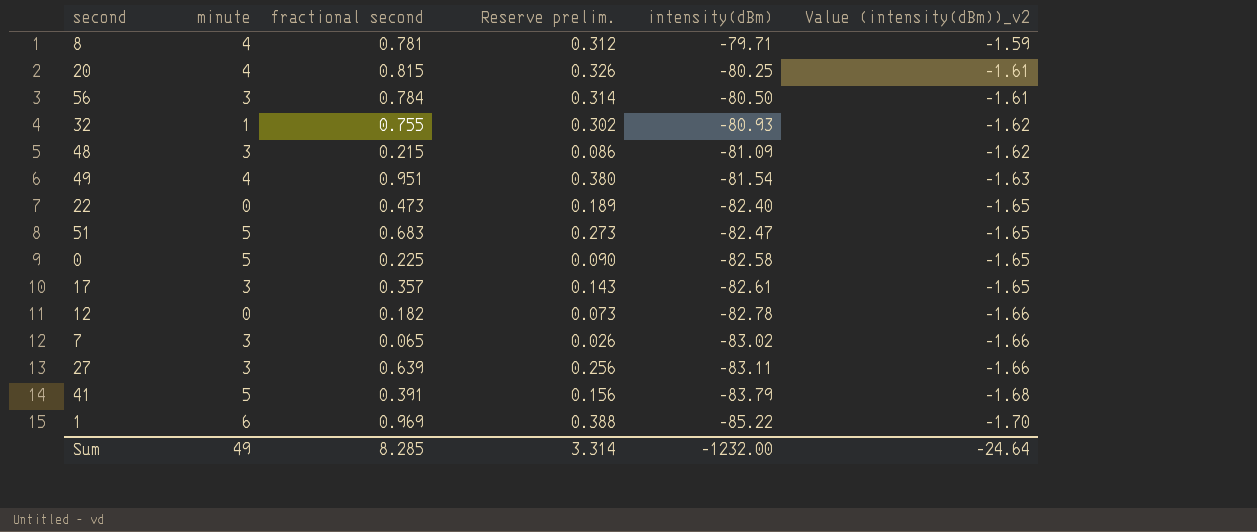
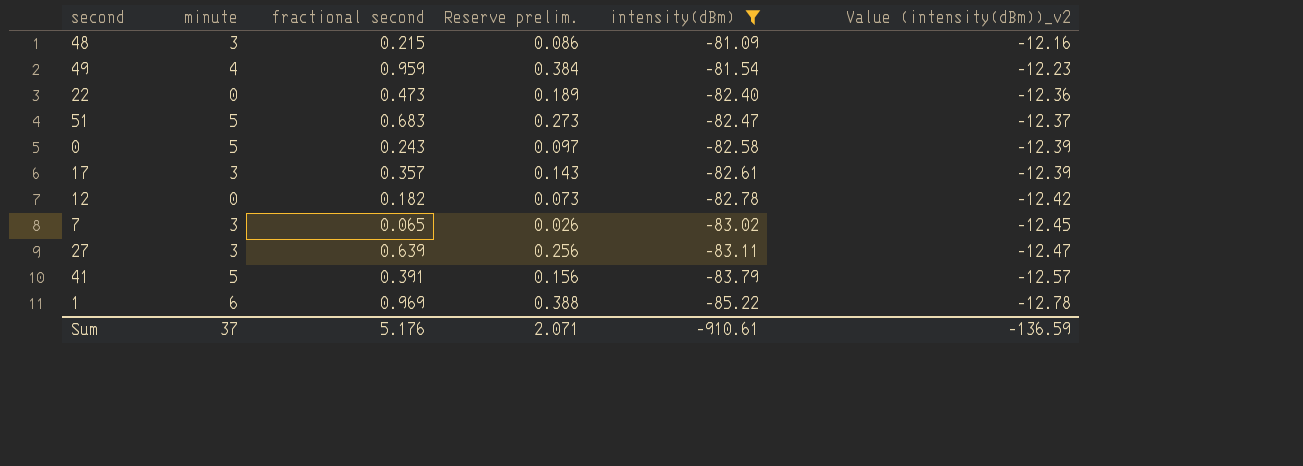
filter: none -> intensity(dBm) <= -81.09
column Value (intensity(dBm))_v2 | formula: [intensity(dBm)] * 0.02 -> [intensity(dBm)] * 0.15
49 | fractional second: 0.951 -> 0.959
49 | Reserve prelim.: 0.380 -> 0.384
0 | fractional second: 0.225 -> 0.243
0 | Reserve prelim.: 0.090 -> 0.097
Sum | minute: 49 -> 37
Sum | fractional second: 8.285 -> 5.176
Sum | Reserve prelim.: 3.314 -> 2.071
Sum | intensity(dBm): -1232.00 -> -910.61
Sum | Value (intensity(dBm))_v2: -24.64 -> -136.59

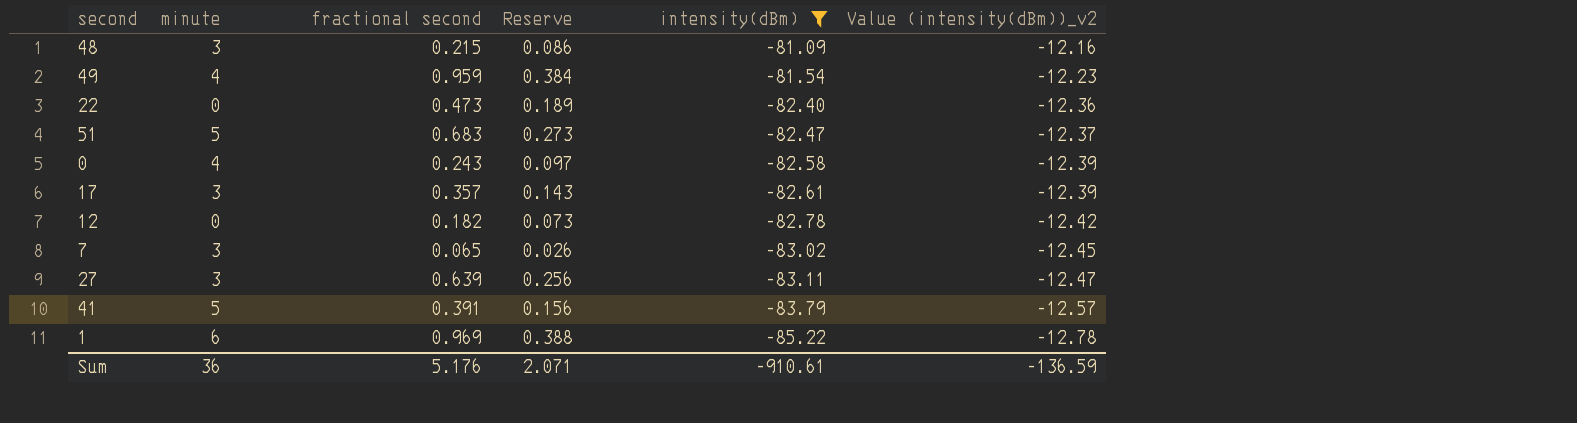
column name: Reserve prelim. -> Reserve
0 | minute: 5 -> 4
Sum | minute: 37 -> 36

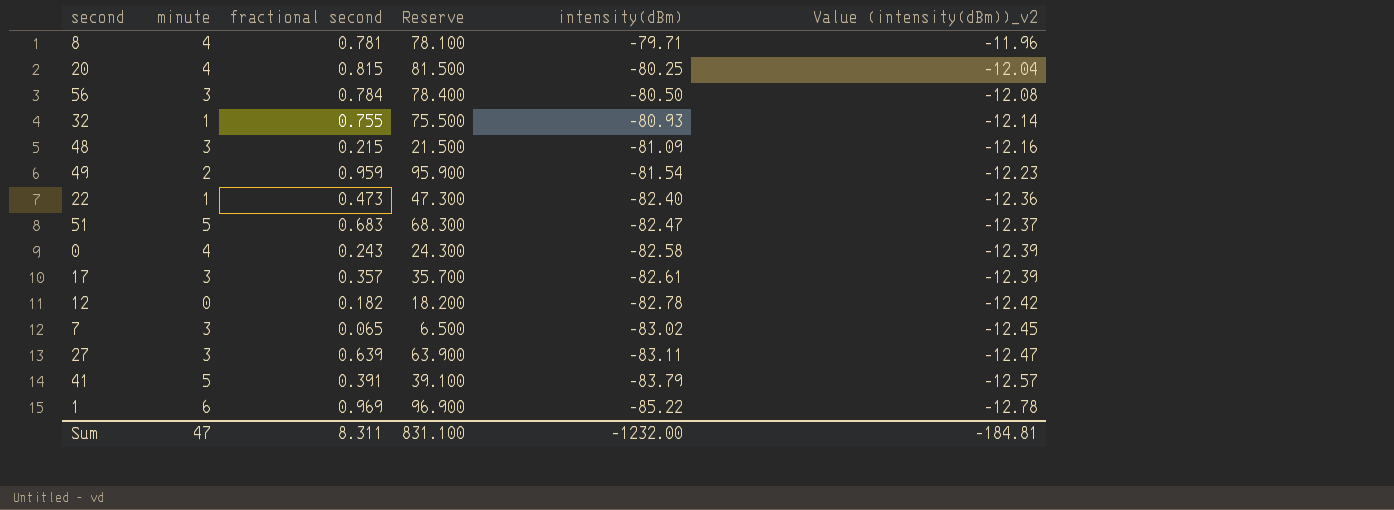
filter: intensity(dBm) <= -81.09 -> none
column Reserve | formula: [fractional second] * 0.4 -> [fractional second] * 100
49 | minute: 4 -> 2
22 | minute: 0 -> 1
Sum | minute: 36 -> 47
Sum | fractional second: 5.176 -> 8.311
Sum | Reserve: 2.071 -> 831.100
Sum | intensity(dBm): -910.61 -> -1232.00
Sum | Value (intensity(dBm))_v2: -136.59 -> -184.81

